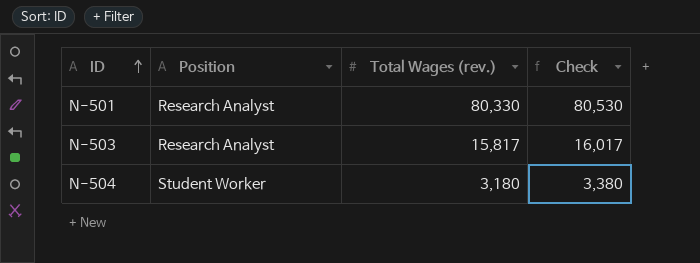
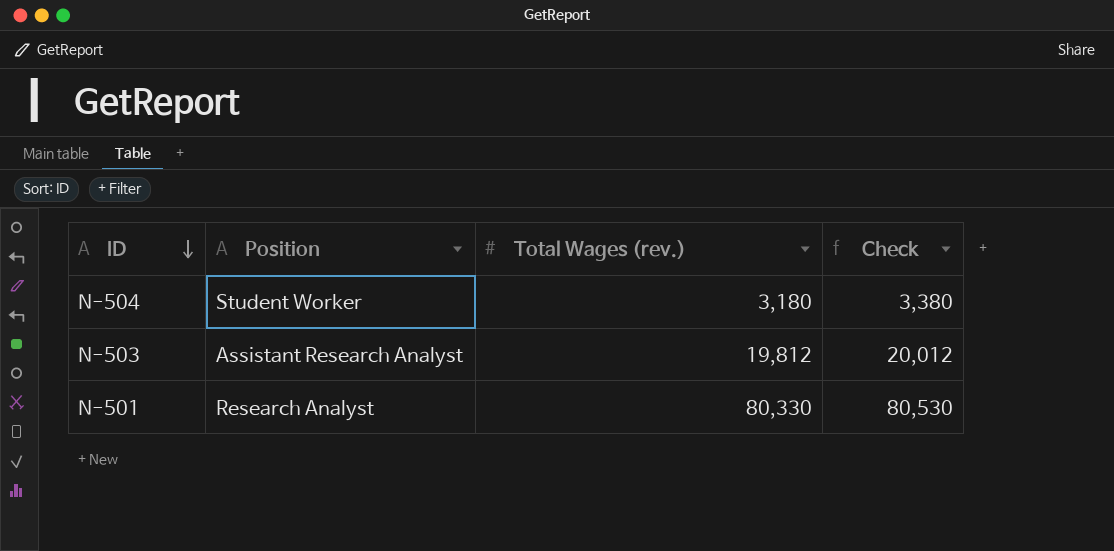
row order: ID ascending -> ID descending
N-503 | Position: Research Analyst -> Assistant Research Analyst
N-503 | Total Wages (rev.): 15,817 -> 19,812
N-503 | Check: 16,017 -> 20,012

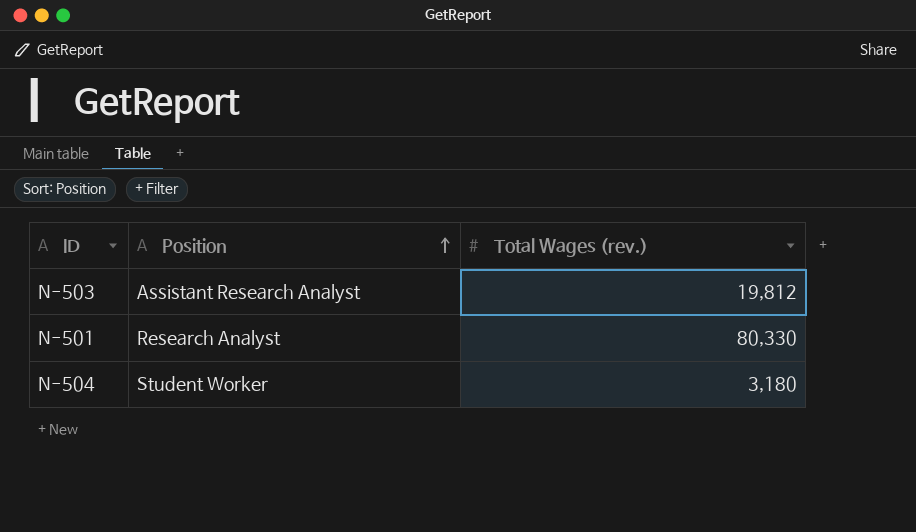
row order: ID descending -> Position ascending
column Check | formula: [Total Wages (rev.)] + 200 -> none

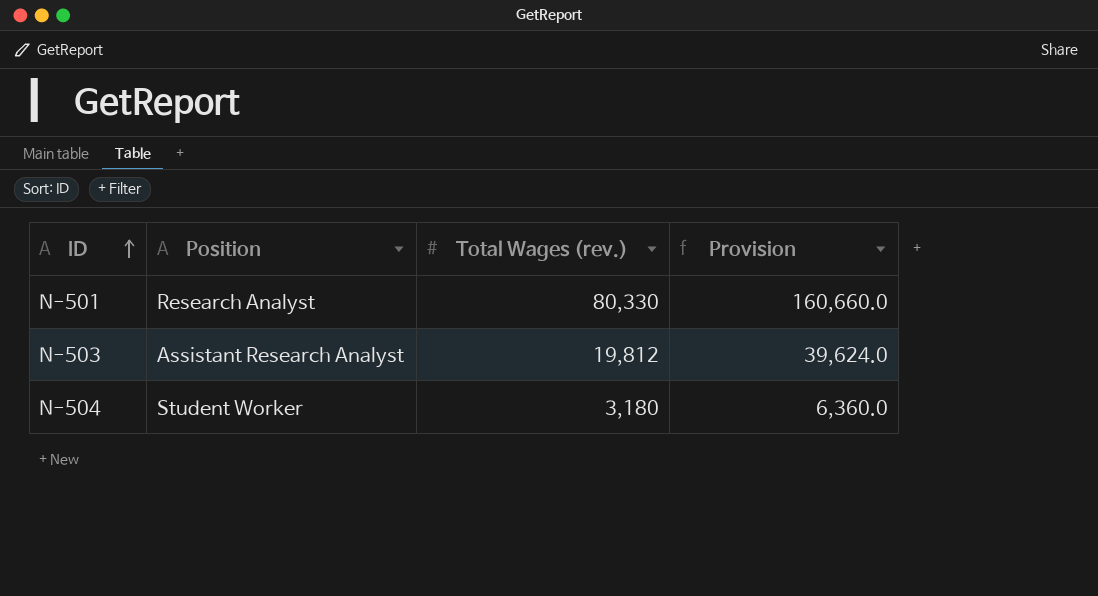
row order: Position ascending -> ID ascending
column Provision | formula: none -> [Total Wages (rev.)] * 2

